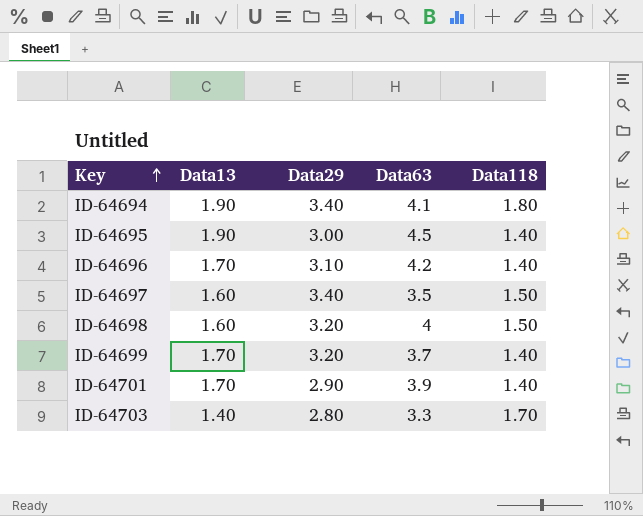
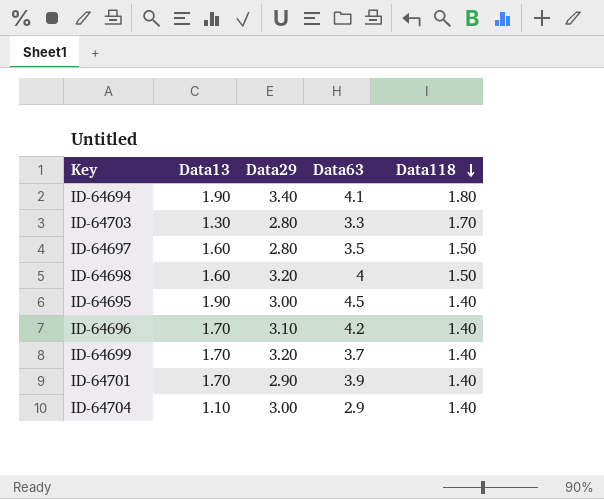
row order: Key ascending -> Data118 descending
ID-64703 | Data13: 1.40 -> 1.30
ID-64697 | Data29: 3.40 -> 2.80
row ID-64704: none -> 1.10 | 3.00 | 2.9 | 1.40

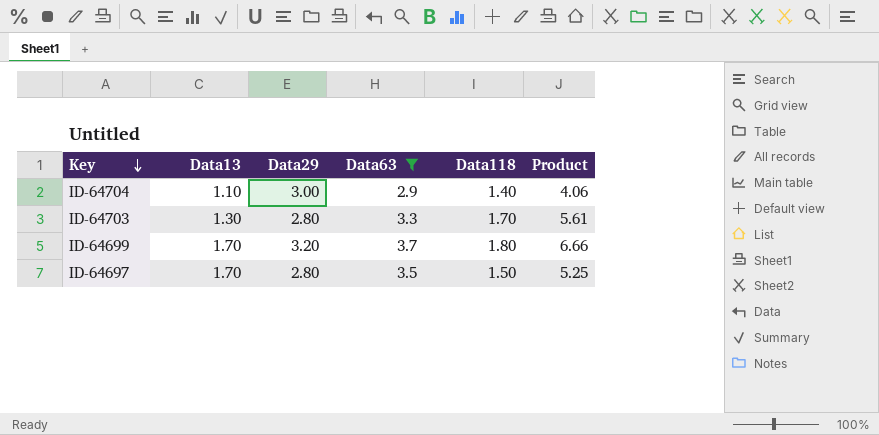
filter: none -> Data63 <= 3.7
row order: Data118 descending -> Key descending
column Product | formula: none -> [Data63] * [Data118]
ID-64699 | Data118: 1.40 -> 1.80
ID-64697 | Data13: 1.60 -> 1.70

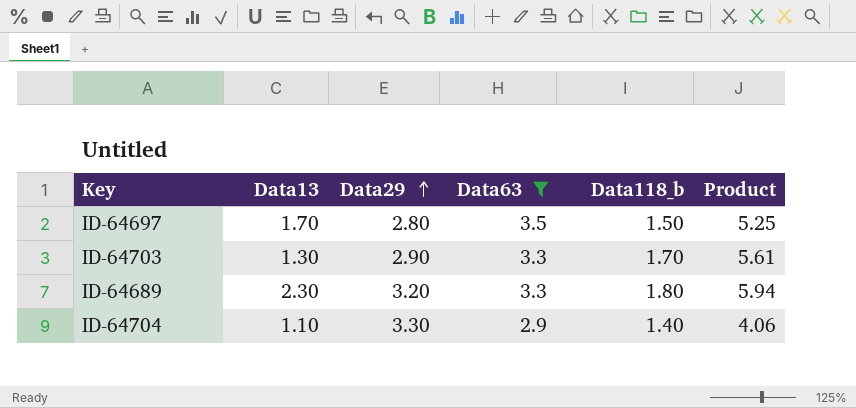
row order: Key descending -> Data29 ascending
column name: Data118 -> Data118_b
row ID-64699: 1.70 | 3.20 | 3.7 | 1.80 | 6.66 -> none
ID-64703 | Data29: 2.80 -> 2.90
row ID-64689: none -> 2.30 | 3.20 | 3.3 | 1.80 | 5.94
ID-64704 | Data29: 3.00 -> 3.30

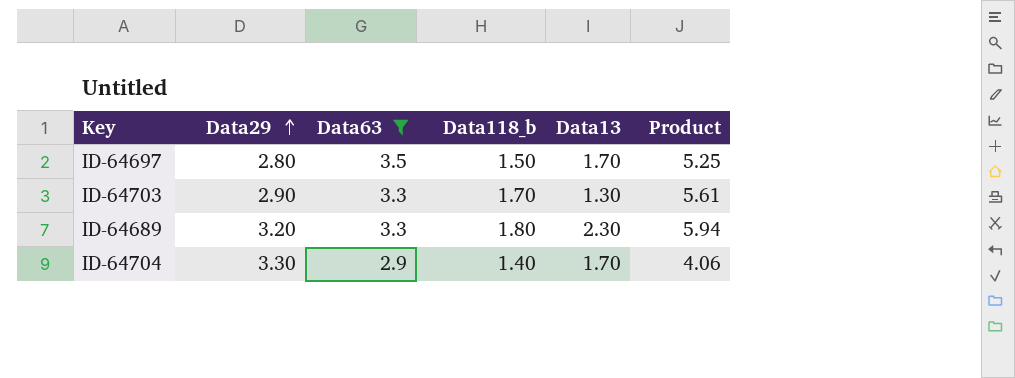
column Data13 | position: 2 -> 5
ID-64704 | Data13: 1.10 -> 1.70

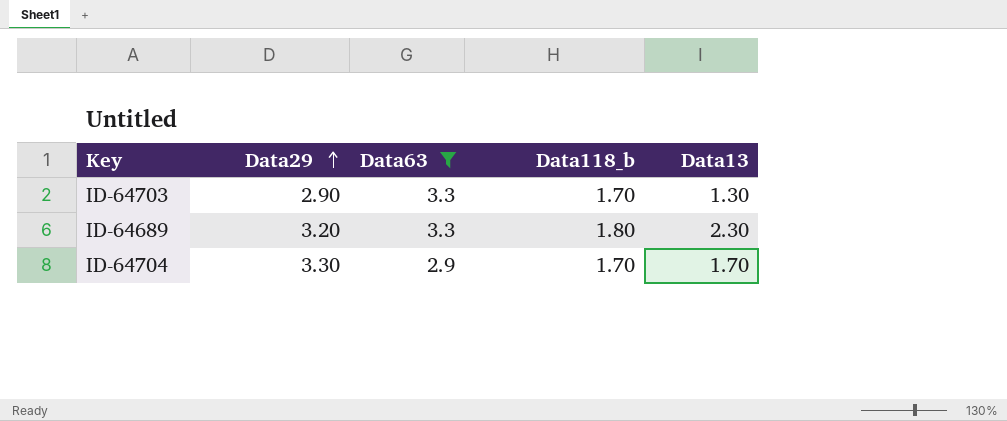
column Product | formula: [Data63] * [Data118_b] -> none
row ID-64697: 2.80 | 3.5 | 1.50 | 1.70 | 5.25 -> none
ID-64704 | Data118_b: 1.40 -> 1.70

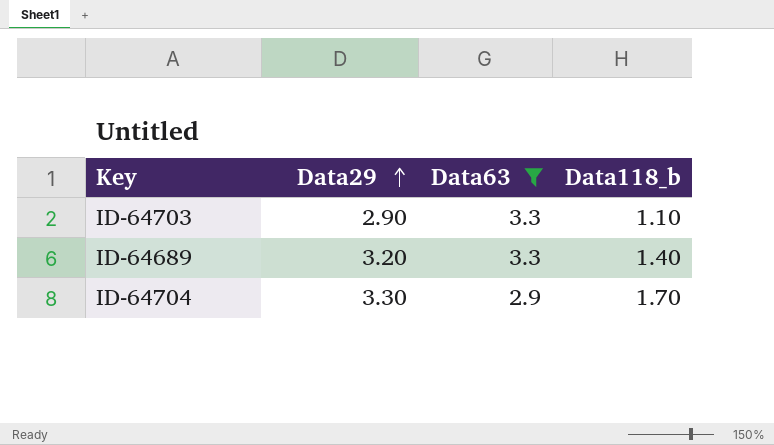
column Data13 | position: 5 -> none
ID-64703 | Data118_b: 1.70 -> 1.10
ID-64689 | Data118_b: 1.80 -> 1.40

